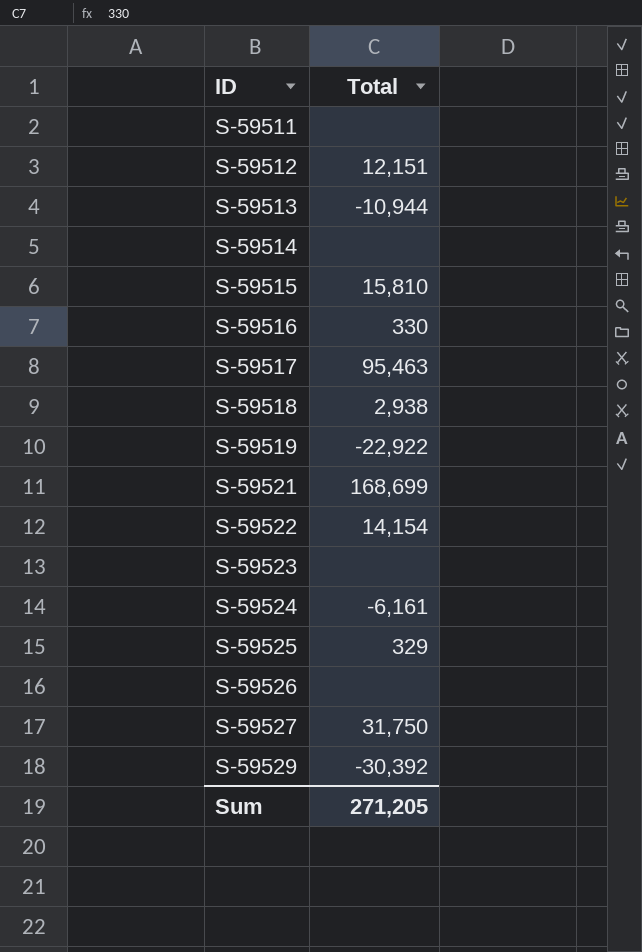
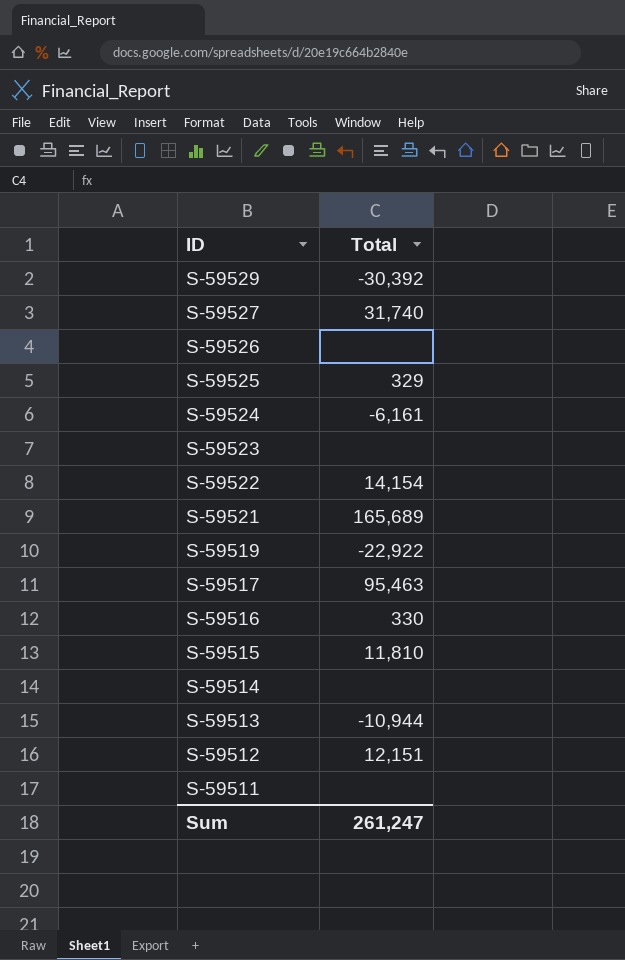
row order: ID ascending -> ID descending
row S-59518: 2,938 -> none
S-59527 | Total: 31,750 -> 31,740
S-59521 | Total: 168,699 -> 165,689
S-59515 | Total: 15,810 -> 11,810
Sum | Total: 271,205 -> 261,247

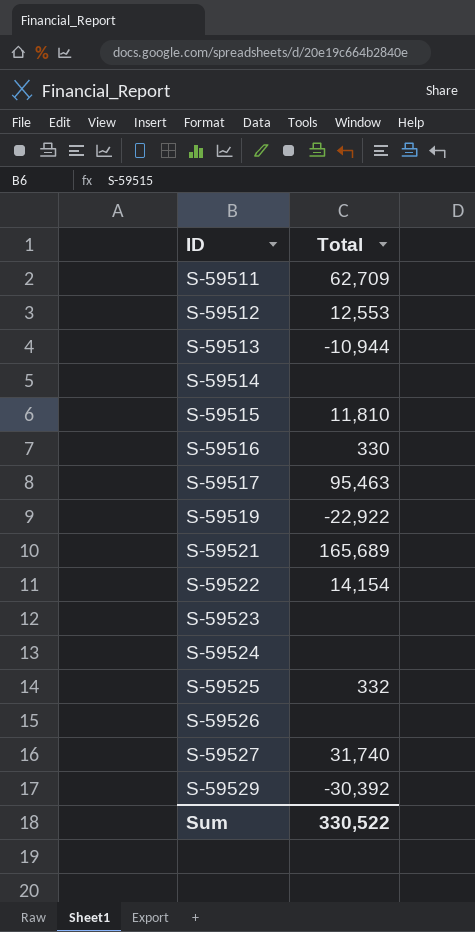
row order: ID descending -> ID ascending
S-59511 | Total: none -> 62,709
S-59512 | Total: 12,151 -> 12,553
S-59524 | Total: -6,161 -> none
S-59525 | Total: 329 -> 332
Sum | Total: 261,247 -> 330,522

